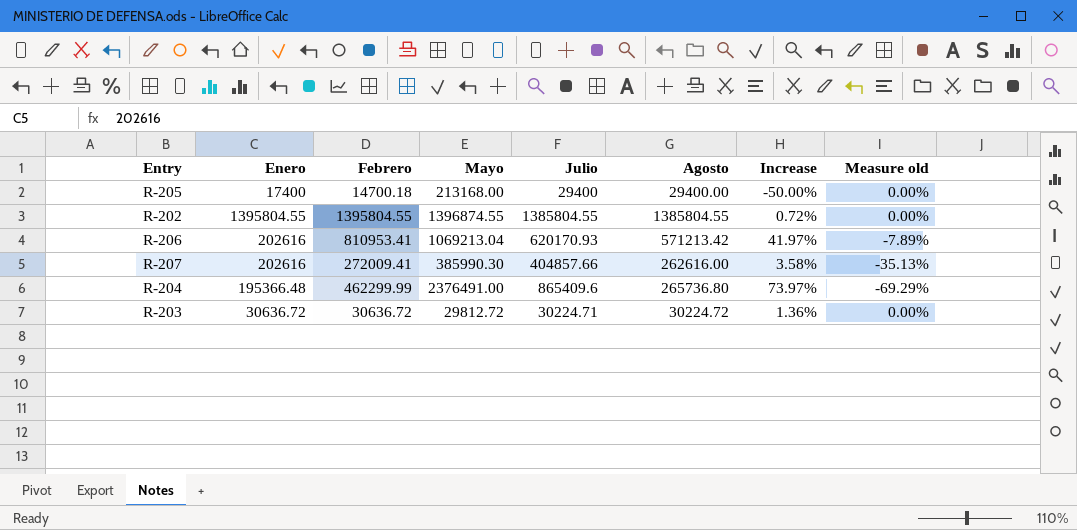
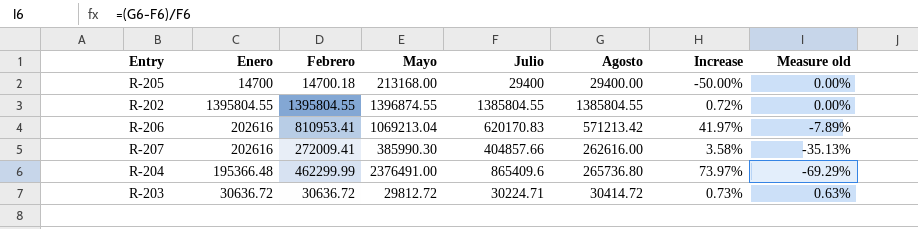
R-205 | Enero: 17400 -> 14700
R-206 | Julio: 620170.93 -> 620170.83
R-203 | Agosto: 30224.72 -> 30414.72
R-203 | Increase: 1.36% -> 0.73%
R-203 | Measure old: 0.00% -> 0.63%

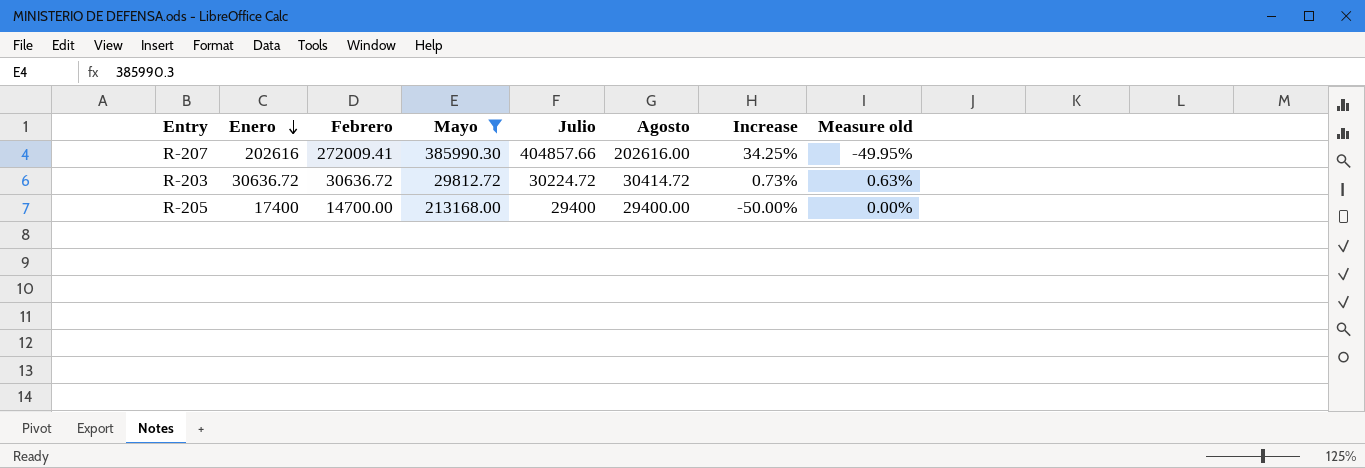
filter: none -> Mayo <= 385990.30
row order: none -> Enero descending
R-207 | Agosto: 262616.00 -> 202616.00
R-207 | Increase: 3.58% -> 34.25%
R-207 | Measure old: -35.13% -> -49.95%
R-203 | Julio: 30224.71 -> 30224.72
R-205 | Enero: 14700 -> 17400
R-205 | Febrero: 14700.18 -> 14700.00

